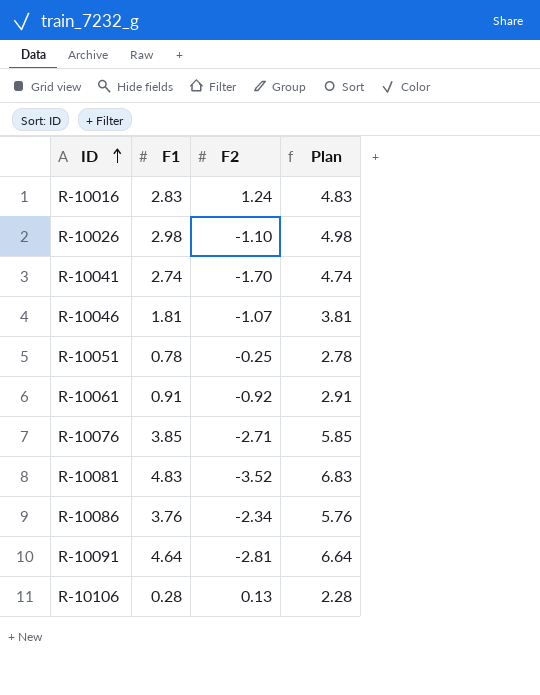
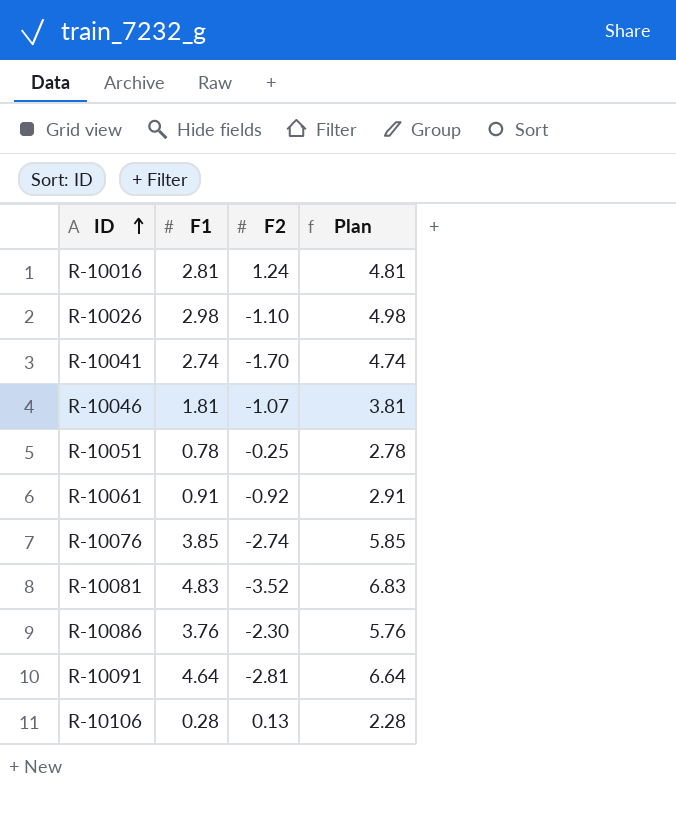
R-10016 | F1: 2.83 -> 2.81
R-10016 | Plan: 4.83 -> 4.81
R-10076 | F2: -2.71 -> -2.74
R-10086 | F2: -2.34 -> -2.30

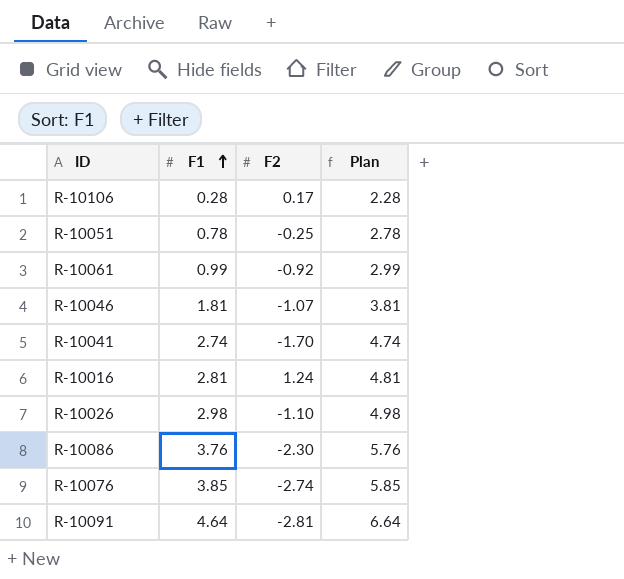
row order: ID ascending -> F1 ascending
row R-10081: 4.83 | -3.52 | 6.83 -> none
R-10106 | F2: 0.13 -> 0.17
R-10061 | F1: 0.91 -> 0.99
R-10061 | Plan: 2.91 -> 2.99

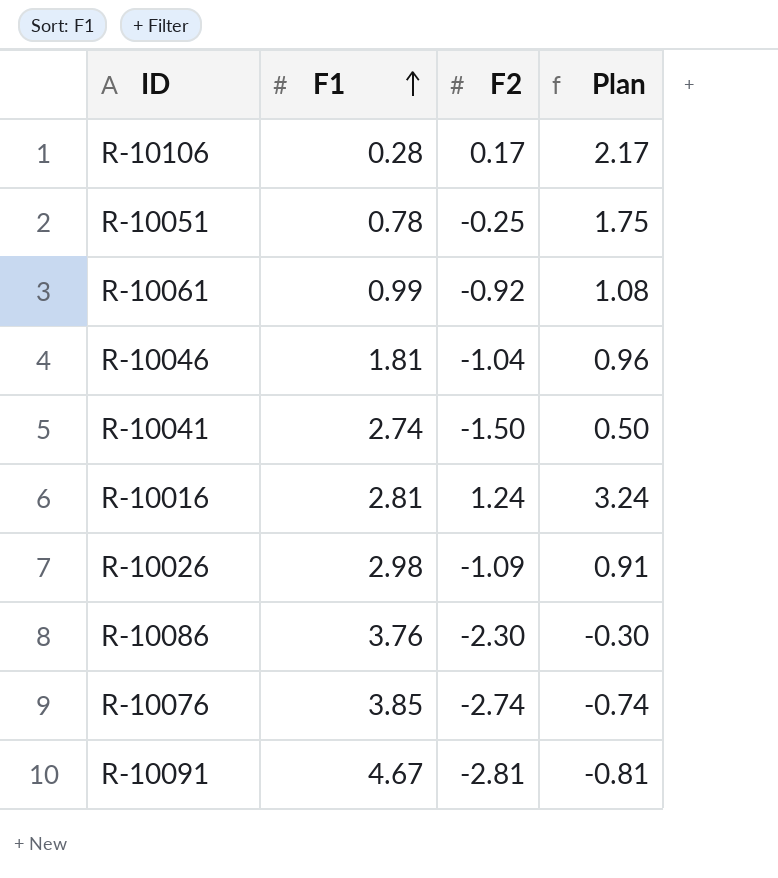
column Plan | formula: [F1] + 2 -> [F2] + 2
R-10046 | F2: -1.07 -> -1.04
R-10041 | F2: -1.70 -> -1.50
R-10026 | F2: -1.10 -> -1.09
R-10091 | F1: 4.64 -> 4.67

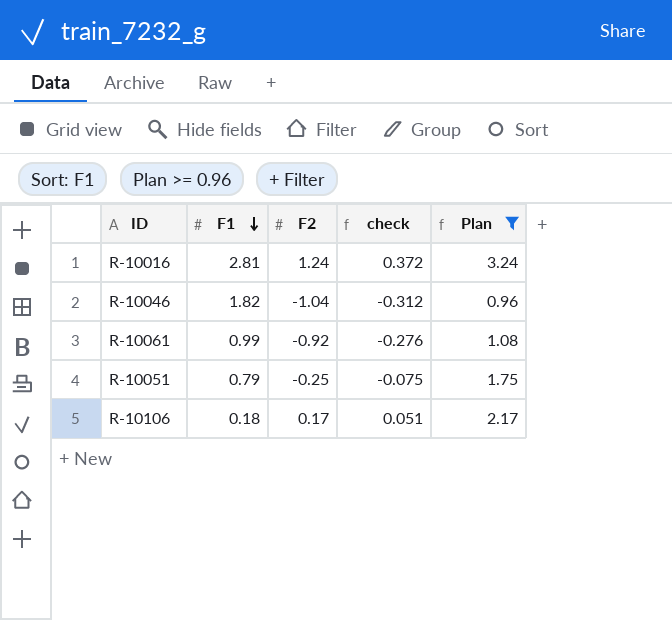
filter: none -> Plan >= 0.96
row order: F1 ascending -> F1 descending
column check | formula: none -> [F2] * 0.3
R-10046 | F1: 1.81 -> 1.82
R-10051 | F1: 0.78 -> 0.79
R-10106 | F1: 0.28 -> 0.18

